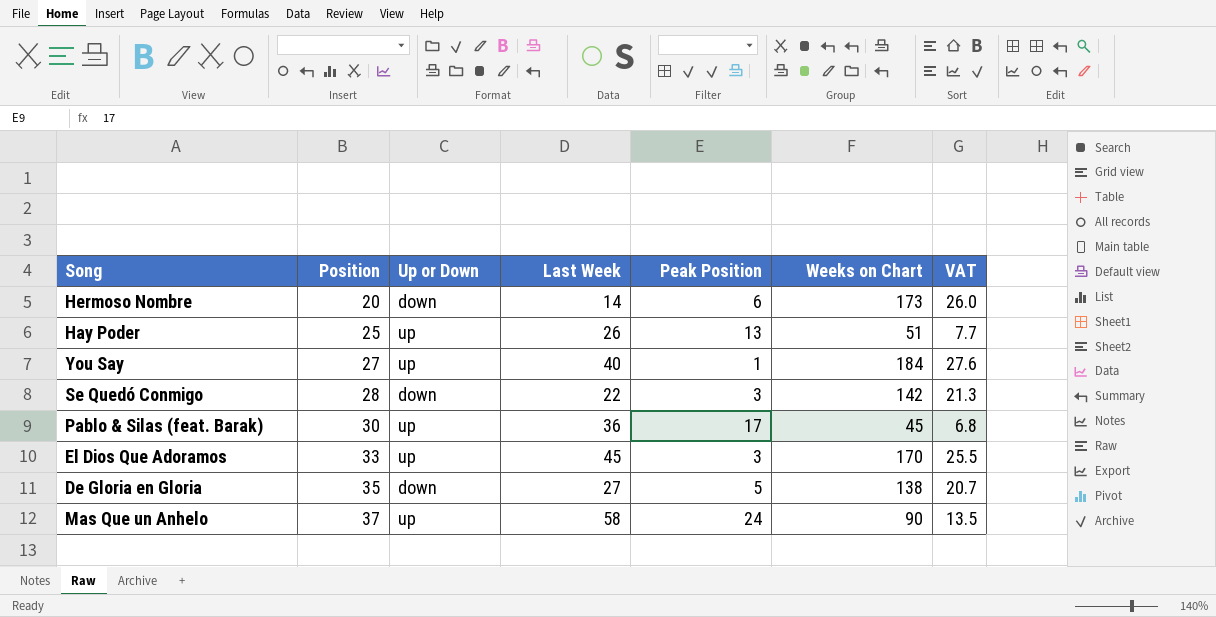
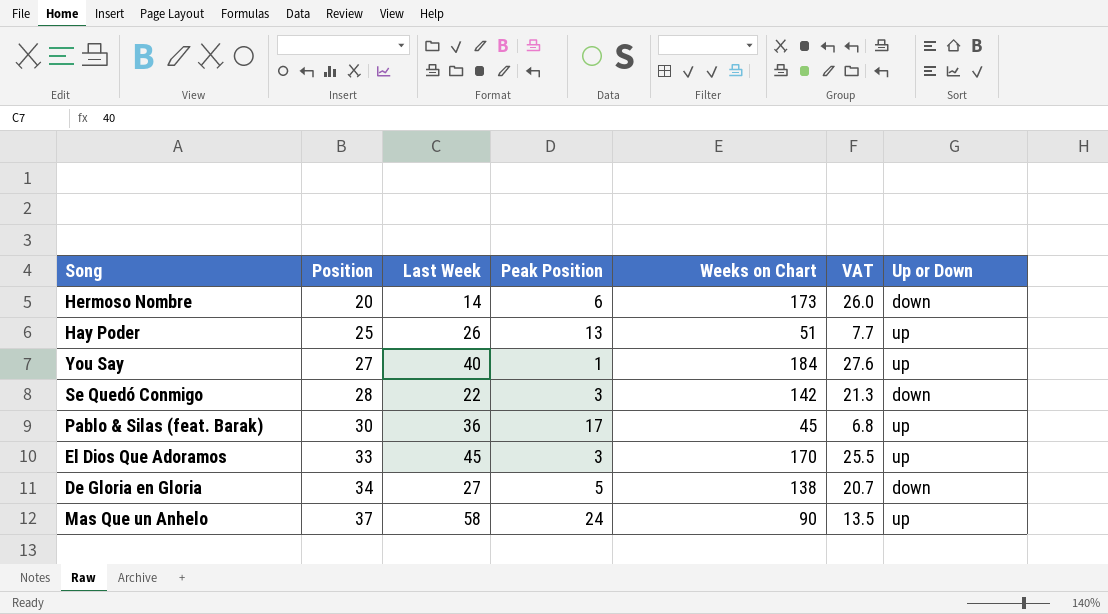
column Up or Down | position: 3 -> 7
De Gloria en Gloria | Position: 35 -> 34

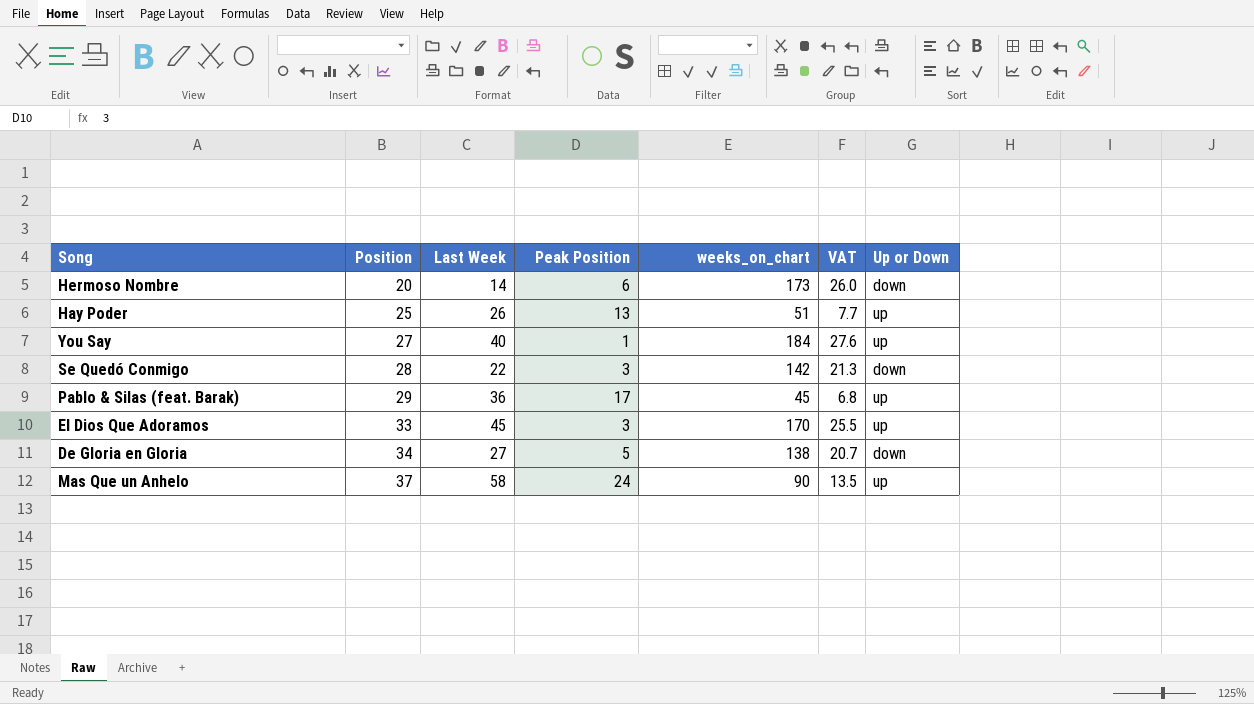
column name: Weeks on Chart -> weeks_on_chart
Pablo & Silas (feat. Barak) | Position: 30 -> 29

